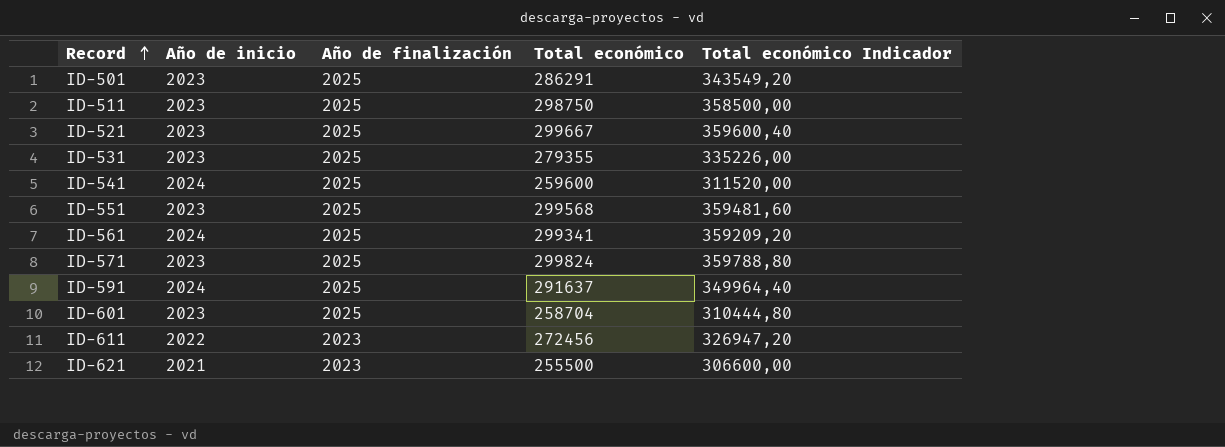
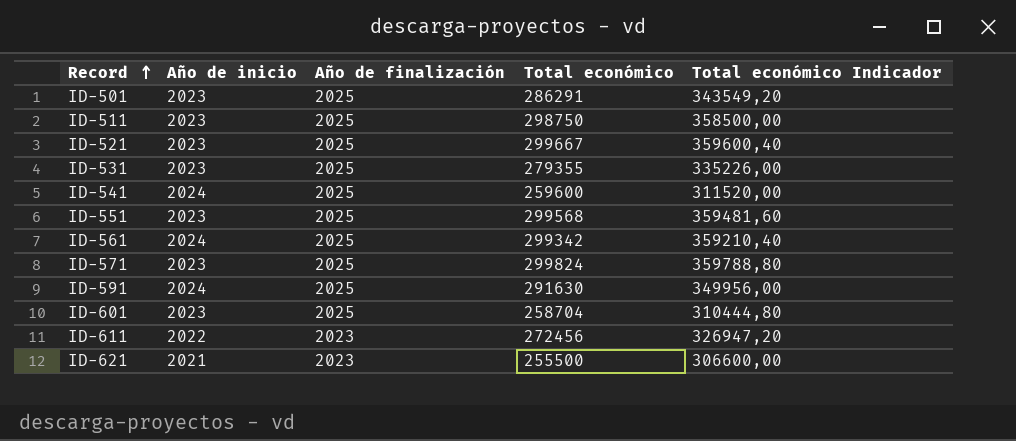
ID-561 | Total económico: 299341 -> 299342
ID-561 | Total económico Indicador: 359209,20 -> 359210,40
ID-591 | Total económico: 291637 -> 291630
ID-591 | Total económico Indicador: 349964,40 -> 349956,00

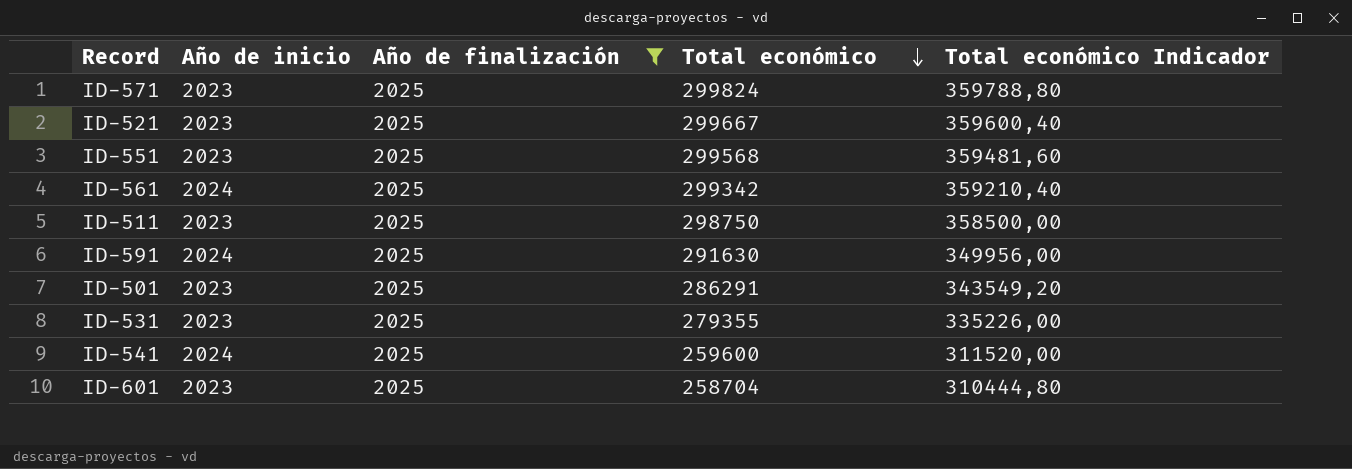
filter: none -> Año de finalización = 2025
row order: Record ascending -> Total económico descending

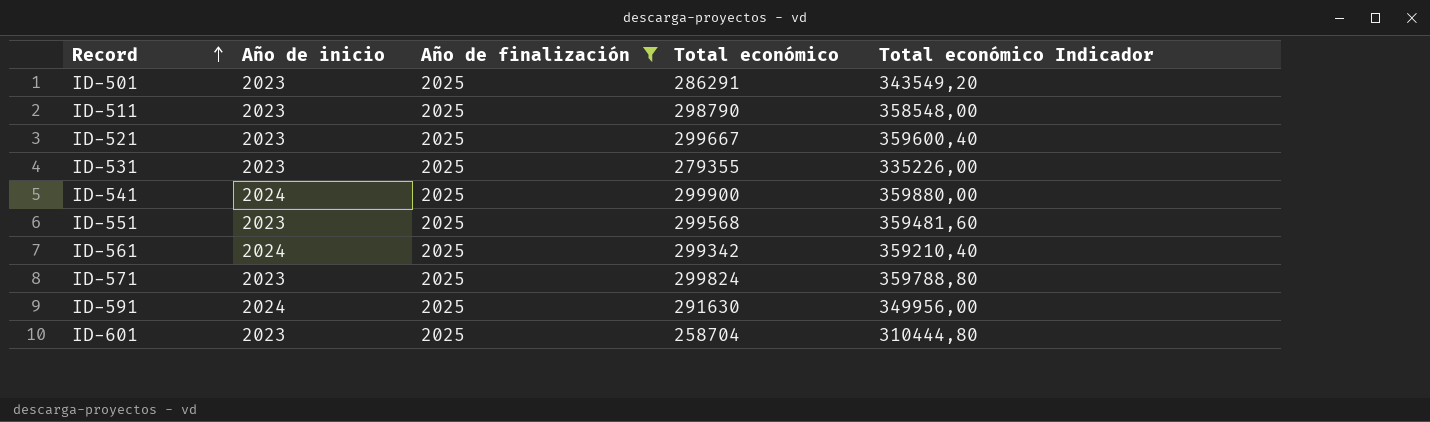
row order: Total económico descending -> Record ascending
ID-511 | Total económico: 298750 -> 298790
ID-511 | Total económico Indicador: 358500,00 -> 358548,00
ID-541 | Total económico: 259600 -> 299900
ID-541 | Total económico Indicador: 311520,00 -> 359880,00

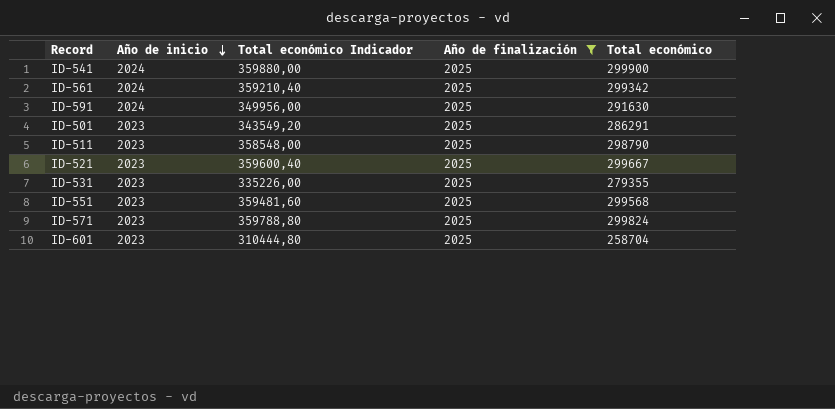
row order: Record ascending -> Año de inicio descending
column Total económico Indicador | position: 5 -> 3

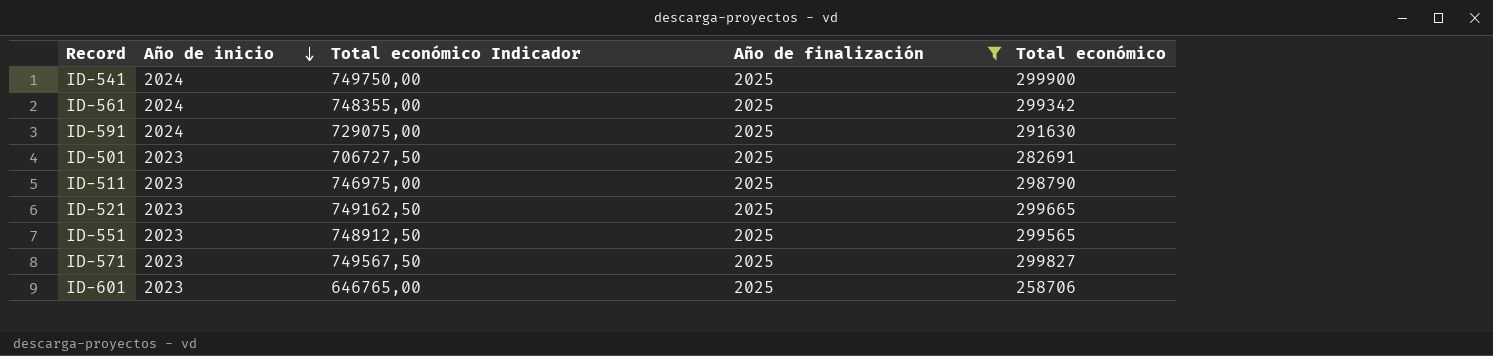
column Total económico Indicador | formula: [Total económico] * 1,2 -> [Total económico] * 2,5
row ID-531: 2023 | 335226,00 | 2025 | 279355 -> none
ID-501 | Total económico: 286291 -> 282691
ID-521 | Total económico: 299667 -> 299665
ID-551 | Total económico: 299568 -> 299565
ID-571 | Total económico: 299824 -> 299827
ID-601 | Total económico: 258704 -> 258706

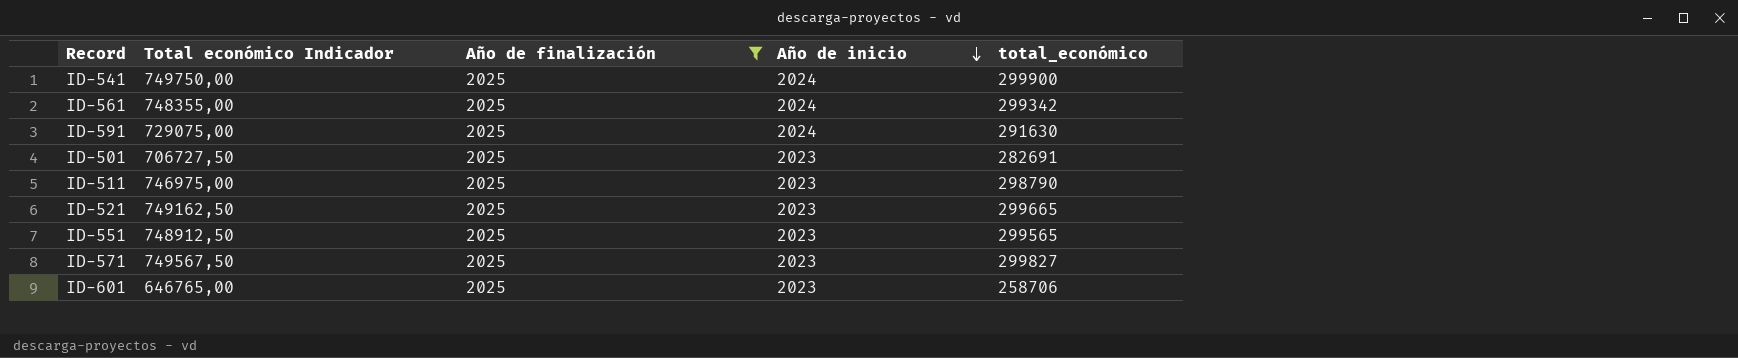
column Año de inicio | position: 2 -> 4
column name: Total económico -> total_económico

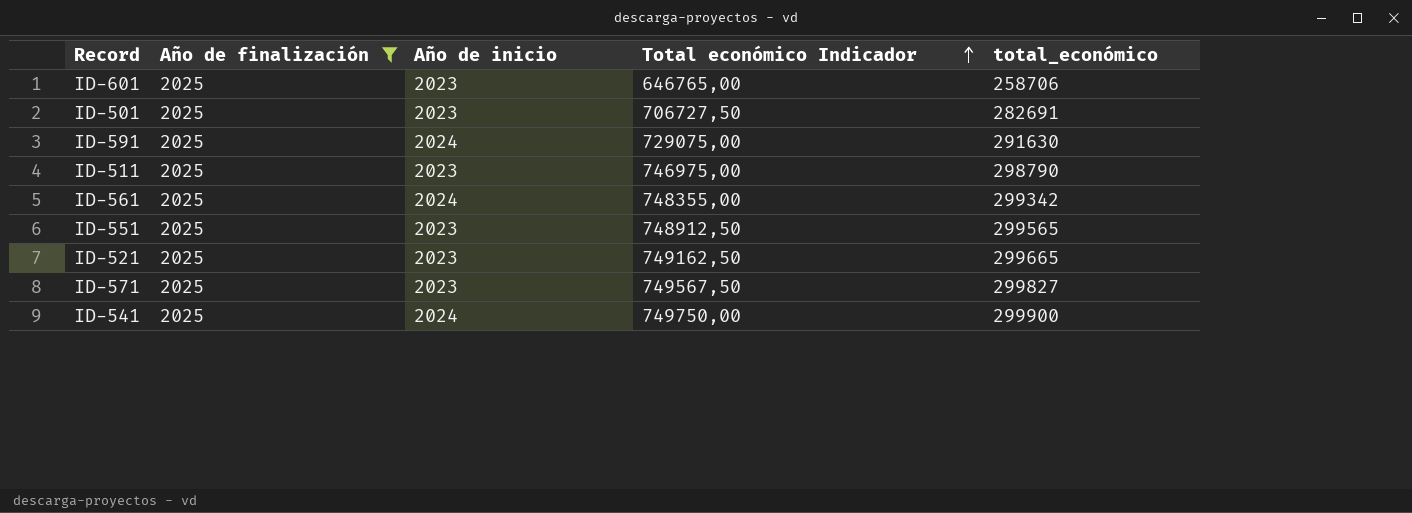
row order: Año de inicio descending -> Total económico Indicador ascending
column Total económico Indicador | position: 2 -> 4

